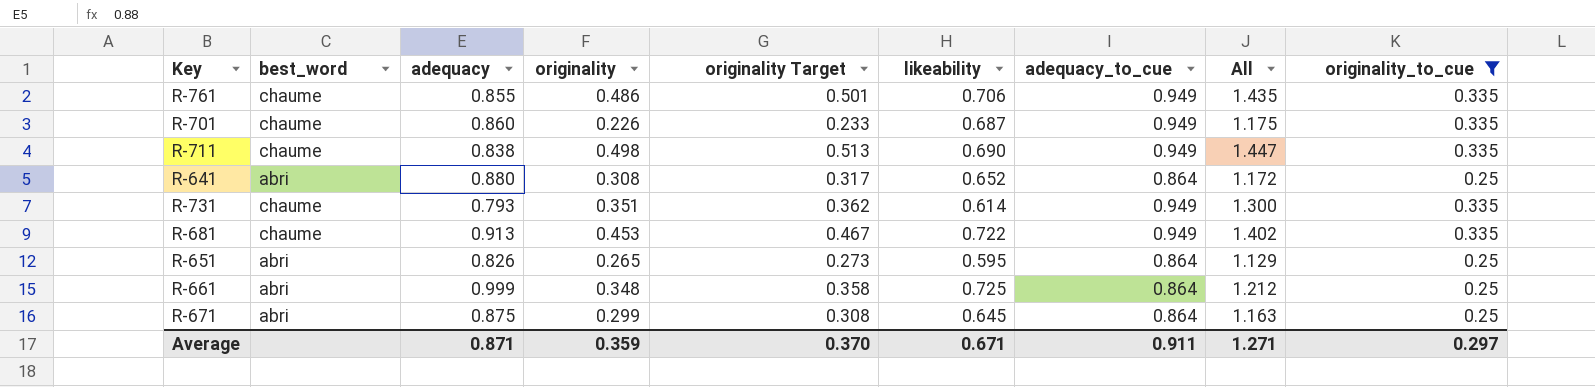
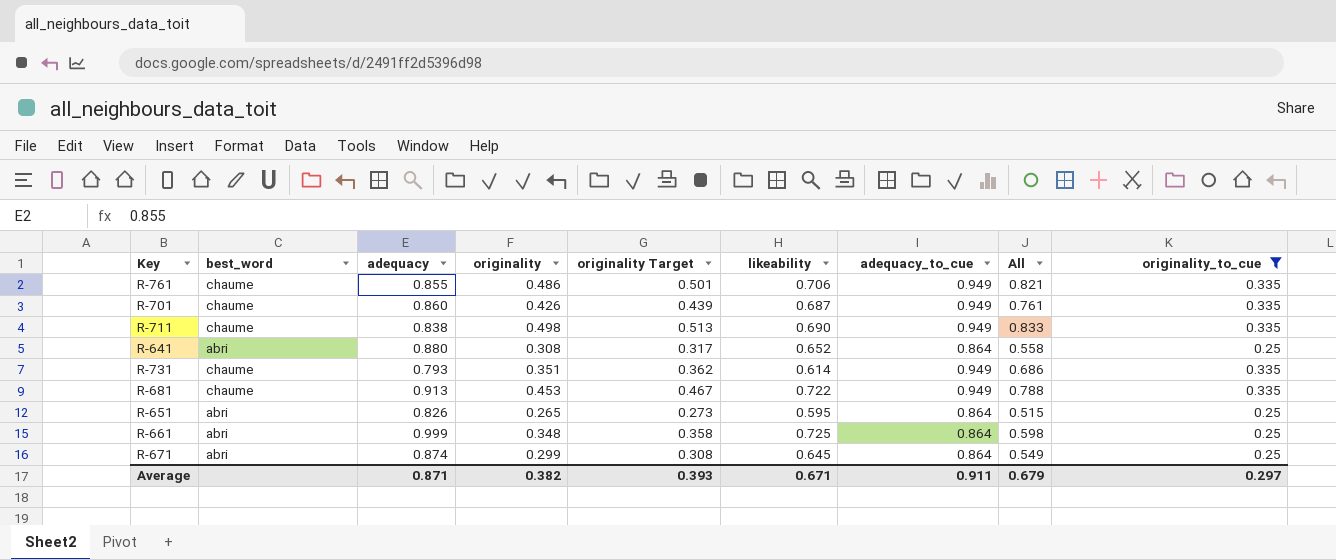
column All | formula: [originality] + [adequacy_to_cue] -> [originality] + [originality_to_cue]
R-701 | originality: 0.226 -> 0.426
R-701 | originality Target: 0.233 -> 0.439
R-671 | adequacy: 0.875 -> 0.874
Average | originality: 0.359 -> 0.382
Average | originality Target: 0.370 -> 0.393
Average | All: 1.271 -> 0.679

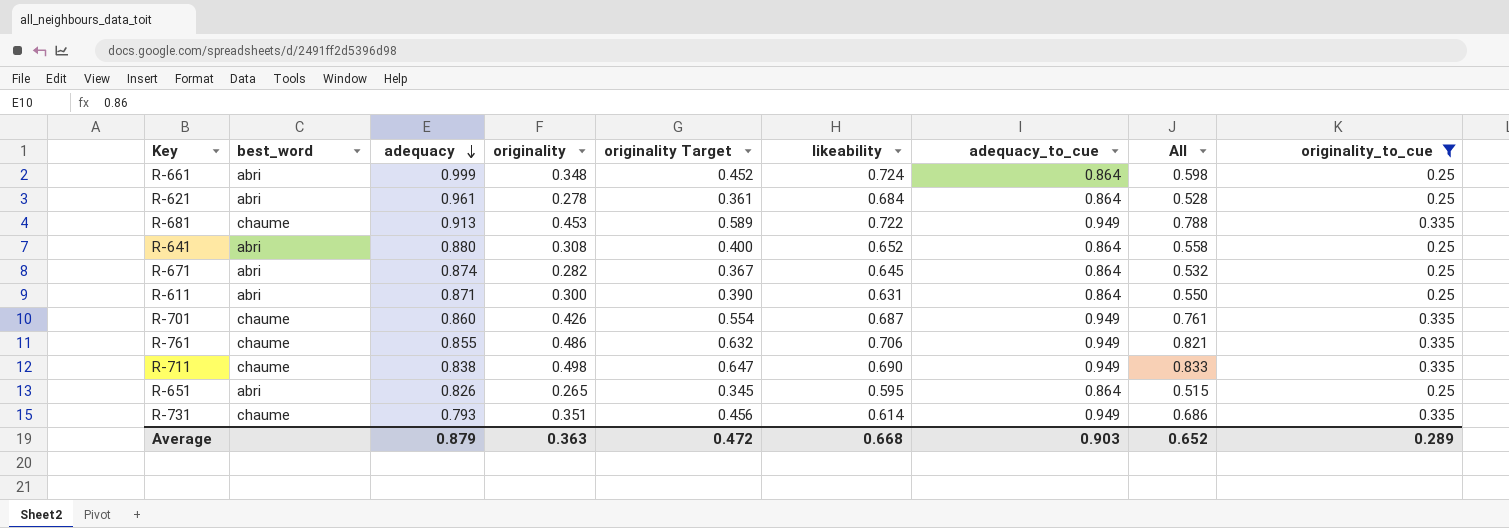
row order: none -> adequacy descending
column originality Target | formula: [originality] * 1.03 -> [originality] * 1.3
R-661 | likeability: 0.725 -> 0.724
row R-621: none -> abri | 0.961 | 0.278 | 0.361 | 0.684 | 0.864 | 0.528 | 0.25
R-671 | originality: 0.299 -> 0.282
R-671 | All: 0.549 -> 0.532
row R-611: none -> abri | 0.871 | 0.300 | 0.390 | 0.631 | 0.864 | 0.550 | 0.25
Average | adequacy: 0.871 -> 0.879
Average | originality: 0.382 -> 0.363
Average | originality Target: 0.393 -> 0.472
Average | likeability: 0.671 -> 0.668
Average | adequacy_to_cue: 0.911 -> 0.903
Average | All: 0.679 -> 0.652
Average | originality_to_cue: 0.297 -> 0.289

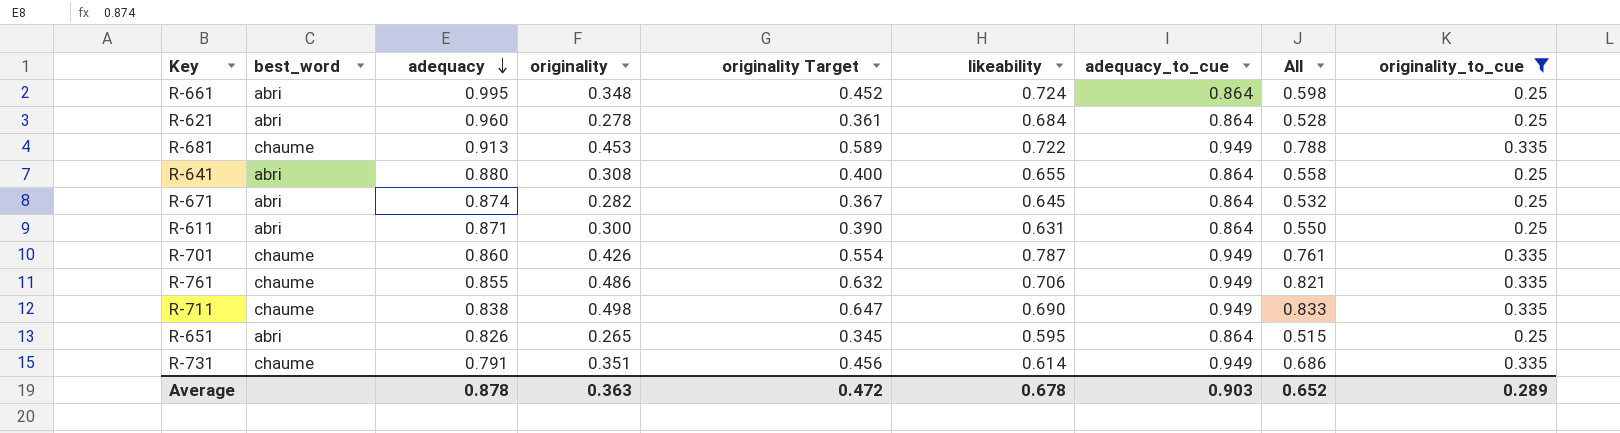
R-661 | adequacy: 0.999 -> 0.995
R-621 | adequacy: 0.961 -> 0.960
R-641 | likeability: 0.652 -> 0.655
R-701 | likeability: 0.687 -> 0.787
R-731 | adequacy: 0.793 -> 0.791
Average | adequacy: 0.879 -> 0.878
Average | likeability: 0.668 -> 0.678

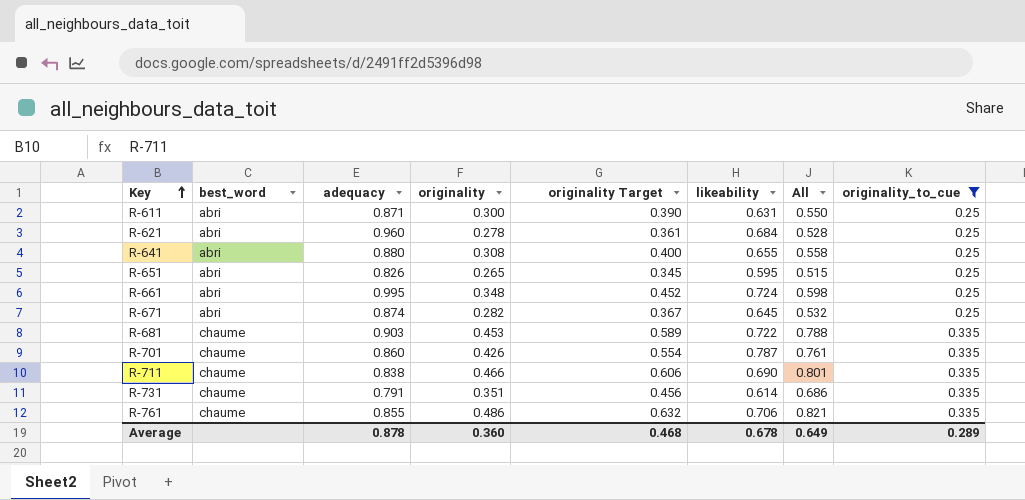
row order: adequacy descending -> Key ascending
column adequacy_to_cue | position: 7 -> none
R-681 | adequacy: 0.913 -> 0.903
R-711 | originality: 0.498 -> 0.466
R-711 | originality Target: 0.647 -> 0.606
R-711 | All: 0.833 -> 0.801
Average | originality: 0.363 -> 0.360
Average | originality Target: 0.472 -> 0.468
Average | All: 0.652 -> 0.649

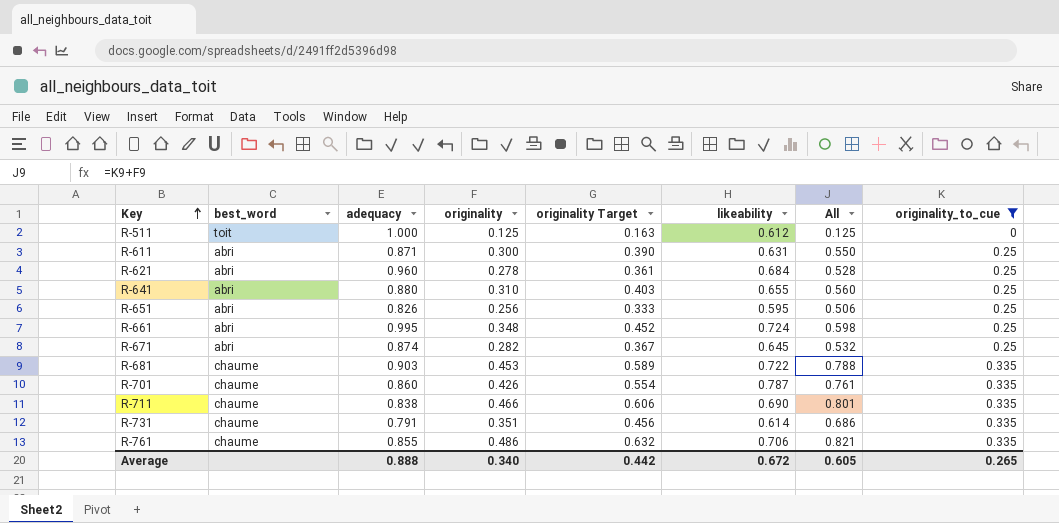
row R-511: none -> toit | 1.000 | 0.125 | 0.163 | 0.612 | 0.125 | 0
R-641 | originality: 0.308 -> 0.310
R-641 | originality Target: 0.400 -> 0.403
R-641 | All: 0.558 -> 0.560
R-651 | originality: 0.265 -> 0.256
R-651 | originality Target: 0.345 -> 0.333
R-651 | All: 0.515 -> 0.506
Average | adequacy: 0.878 -> 0.888
Average | originality: 0.360 -> 0.340
Average | originality Target: 0.468 -> 0.442
Average | likeability: 0.678 -> 0.672
Average | All: 0.649 -> 0.605
Average | originality_to_cue: 0.289 -> 0.265

